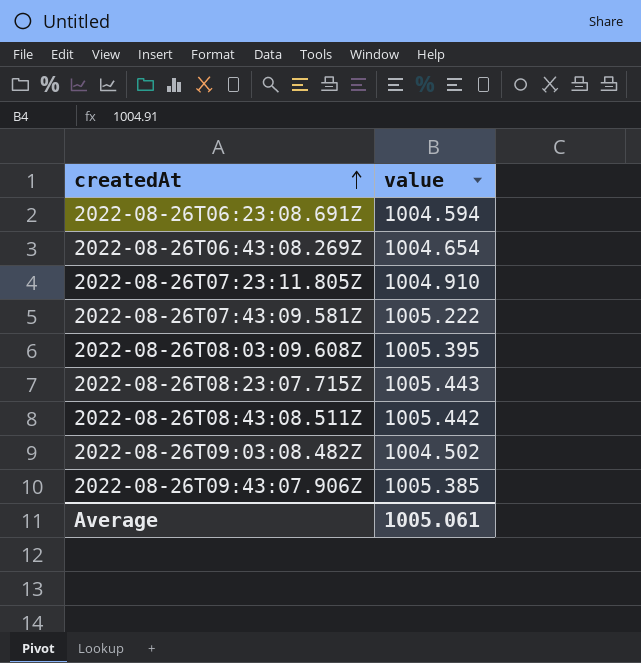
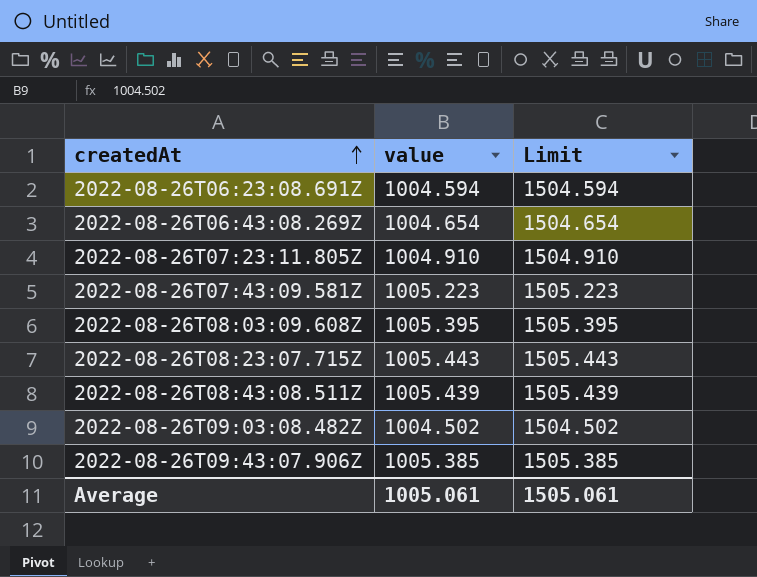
column Limit | formula: none -> [value] + 500
2022-08-26T07:43:09.581Z | value: 1005.222 -> 1005.223
2022-08-26T08:43:08.511Z | value: 1005.442 -> 1005.439

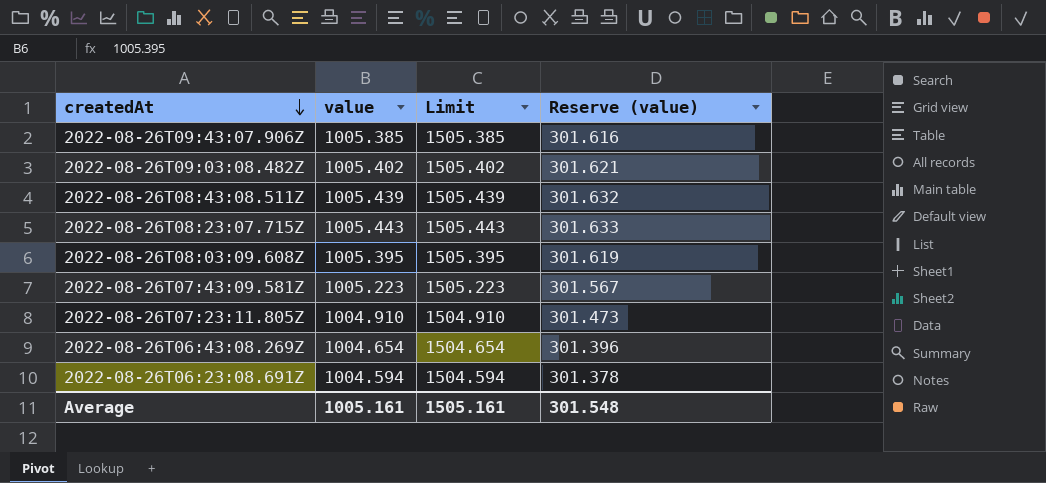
row order: createdAt ascending -> createdAt descending
column Reserve (value) | formula: none -> [value] * 0.3
2022-08-26T09:03:08.482Z | value: 1004.502 -> 1005.402
2022-08-26T09:03:08.482Z | Limit: 1504.502 -> 1505.402
Average | value: 1005.061 -> 1005.161
Average | Limit: 1505.061 -> 1505.161

